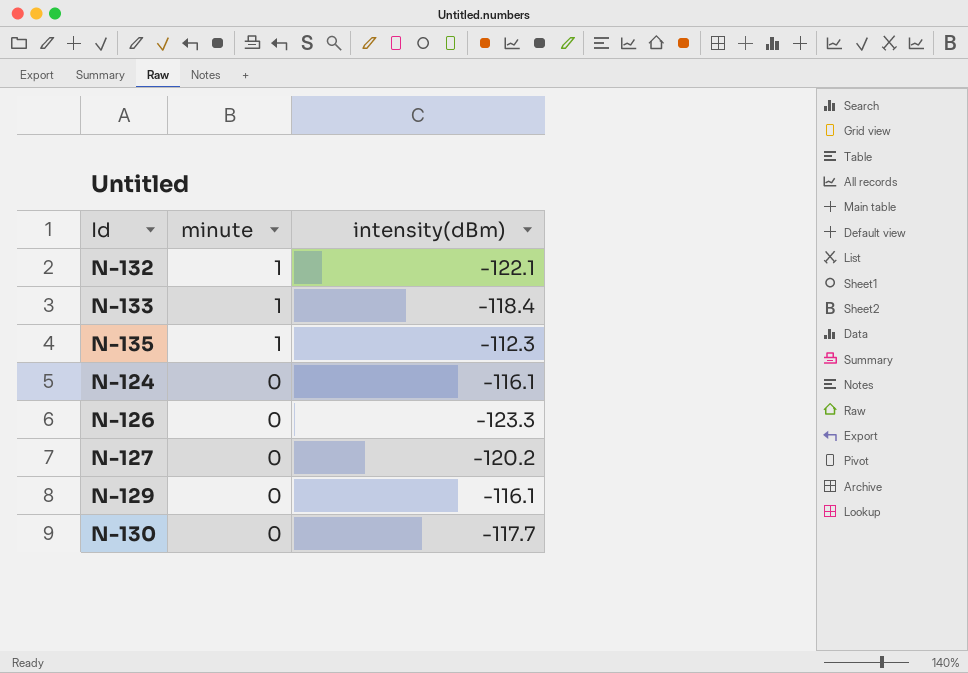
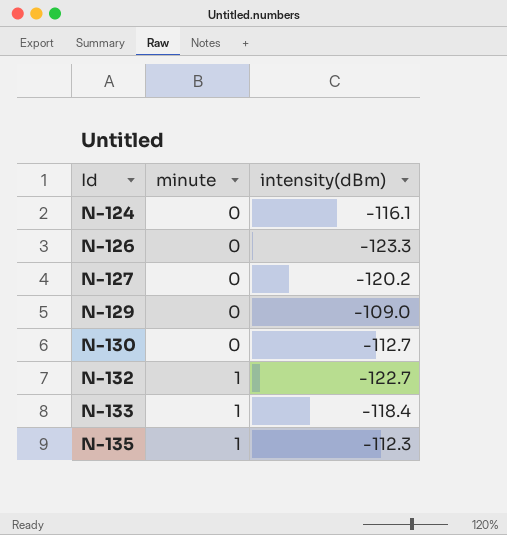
row order: minute descending -> Id ascending
N-129 | intensity(dBm): -116.1 -> -109.0
N-130 | intensity(dBm): -117.7 -> -112.7
N-132 | intensity(dBm): -122.1 -> -122.7

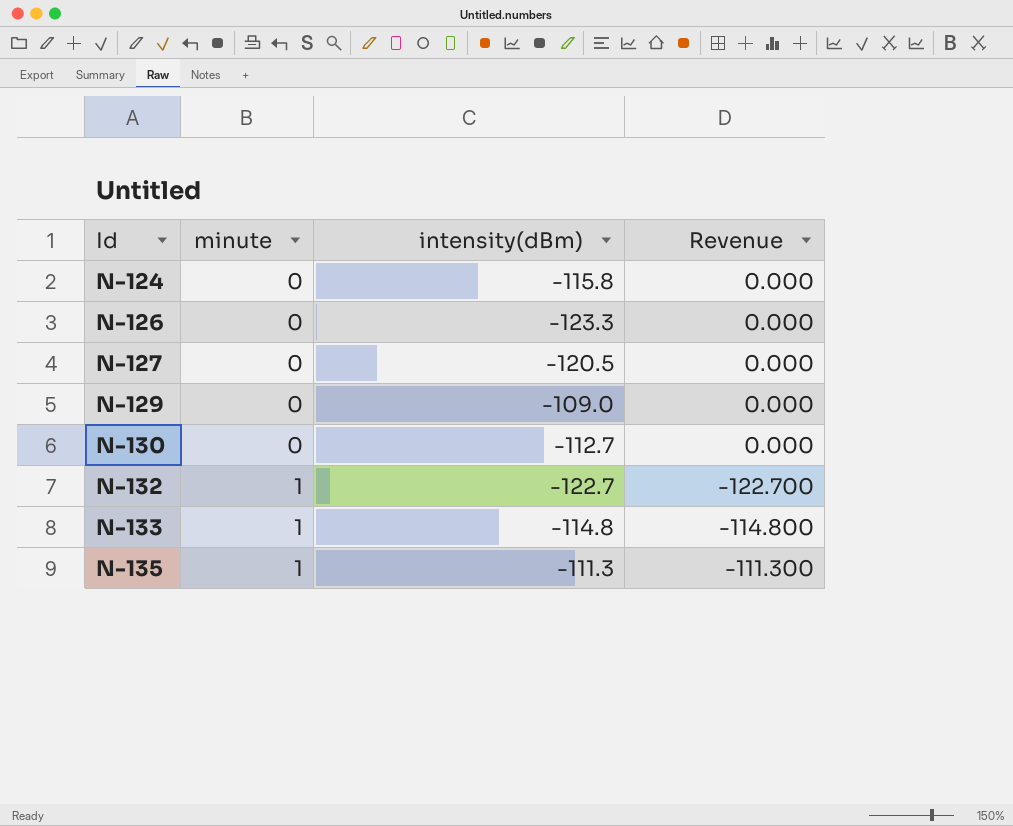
column Revenue | formula: none -> [minute] * [intensity(dBm)]
N-124 | intensity(dBm): -116.1 -> -115.8
N-127 | intensity(dBm): -120.2 -> -120.5
N-133 | intensity(dBm): -118.4 -> -114.8
N-135 | intensity(dBm): -112.3 -> -111.3

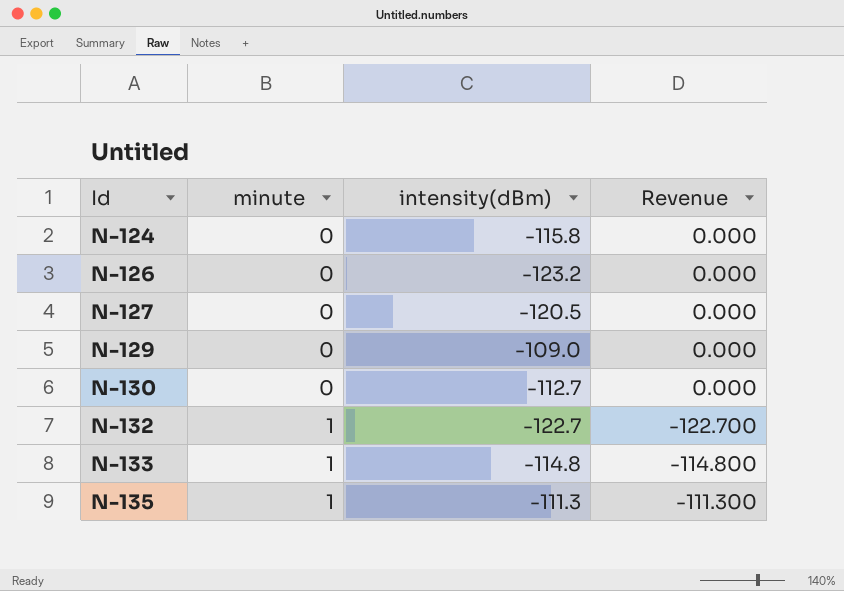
N-126 | intensity(dBm): -123.3 -> -123.2

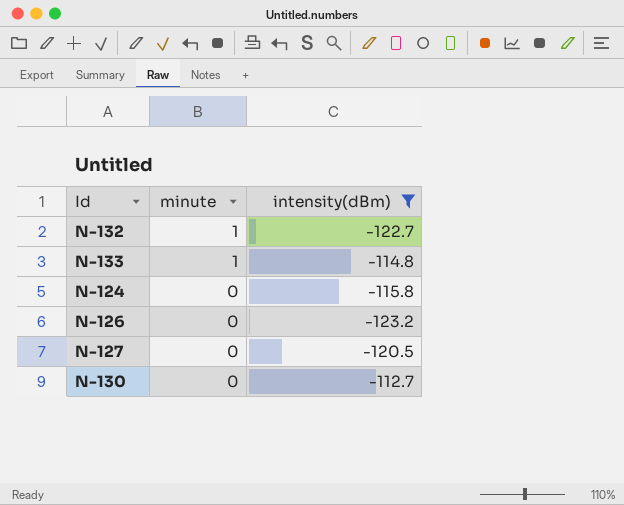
filter: none -> intensity(dBm) <= -112.7
row order: Id ascending -> minute descending
column Revenue | formula: [minute] * [intensity(dBm)] -> none

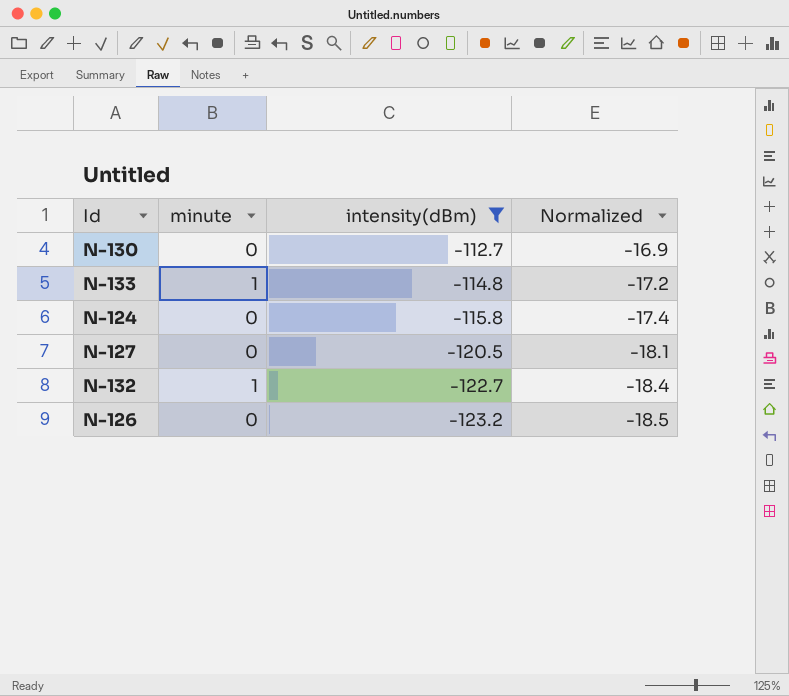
row order: minute descending -> intensity(dBm) descending
column Normalized | formula: none -> [intensity(dBm)] * 0.15

